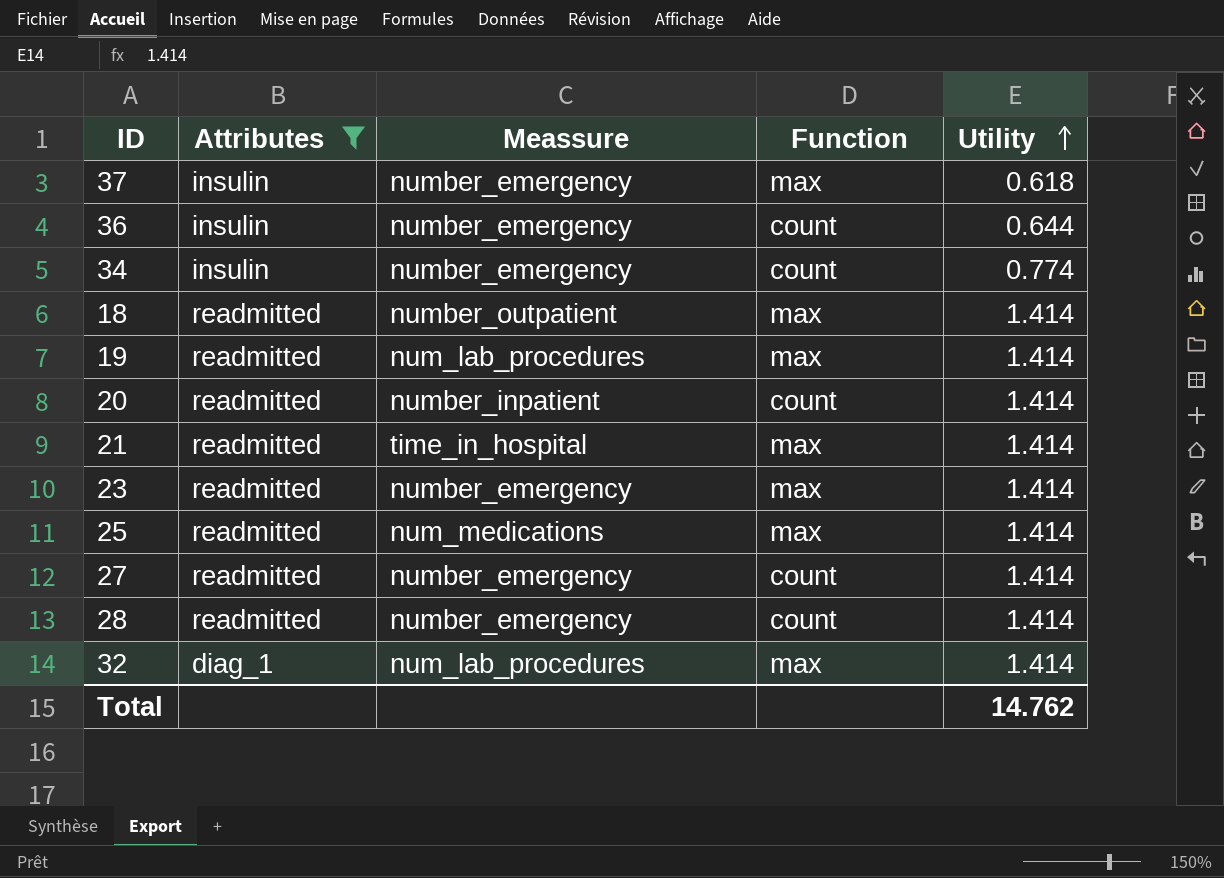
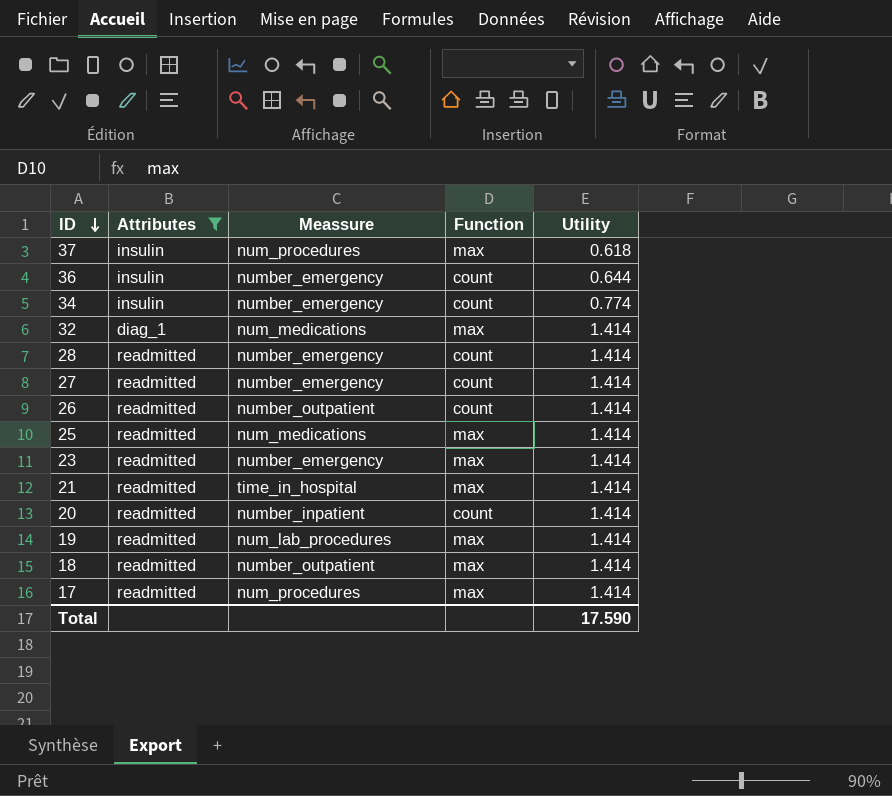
row order: Utility ascending -> ID descending
37 | Meassure: number_emergency -> num_procedures
32 | Meassure: num_lab_procedures -> num_medications
row 26: none -> readmitted | number_outpatient | count | 1.414
row 17: none -> readmitted | num_procedures | max | 1.414
Total | Utility: 14.762 -> 17.590

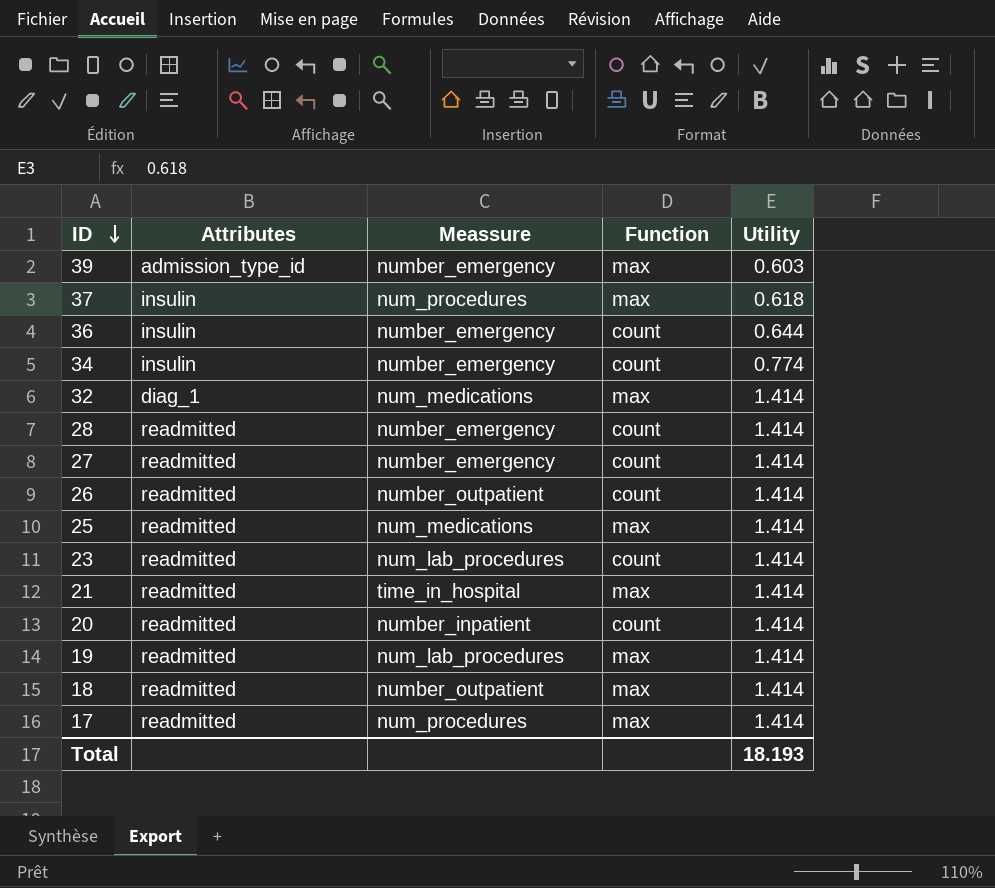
filter: Attributes != admission_type_id -> none
23 | Meassure: number_emergency -> num_lab_procedures
23 | Function: max -> count
Total | Utility: 17.590 -> 18.193

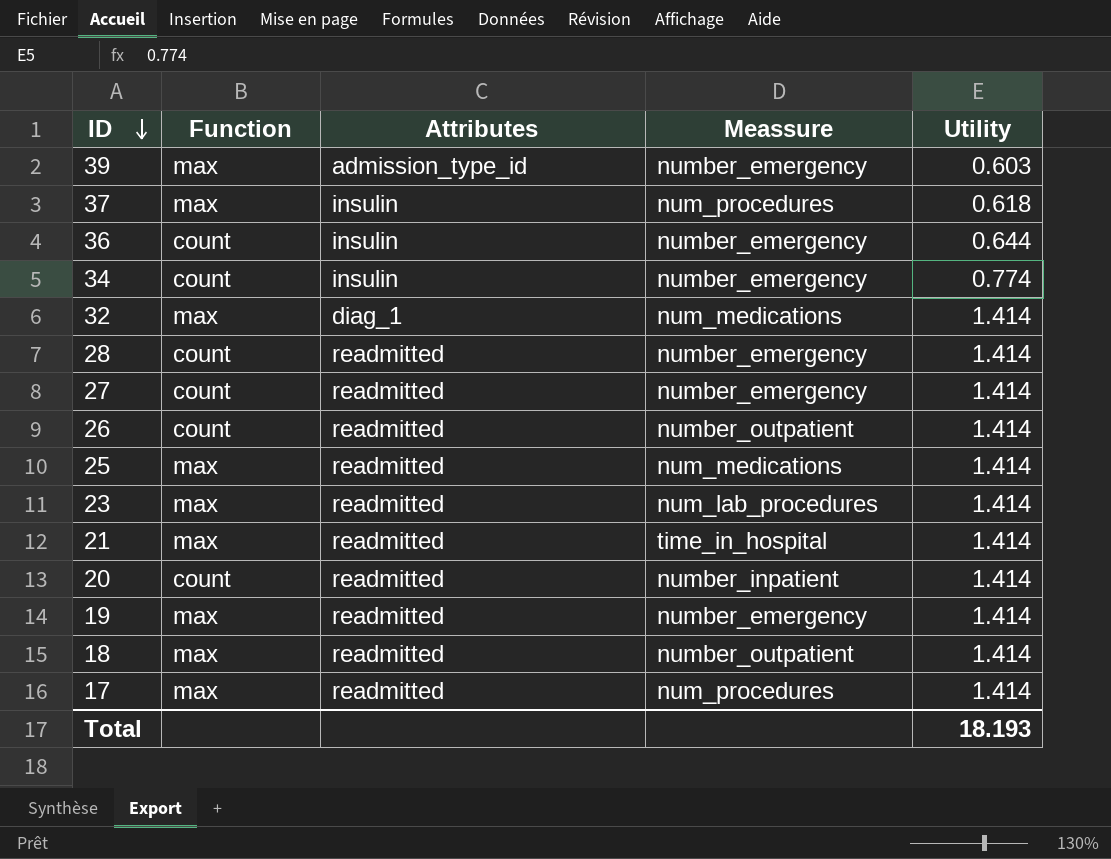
column Function | position: 4 -> 2
23 | Function: count -> max
19 | Meassure: num_lab_procedures -> number_emergency

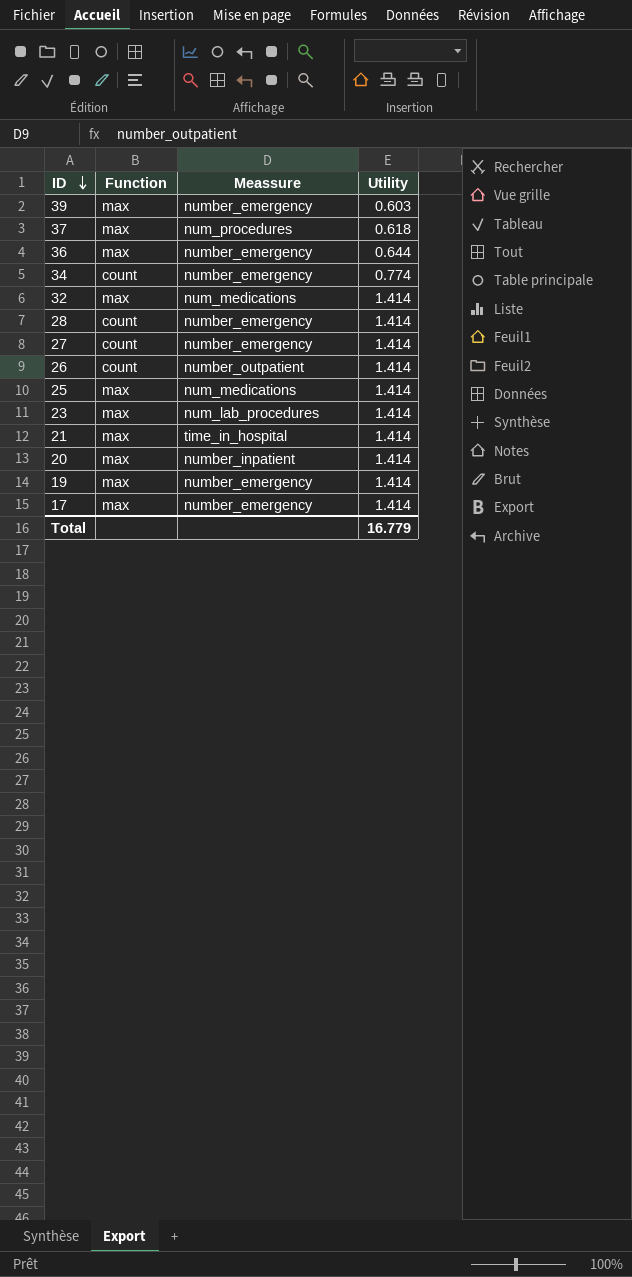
column Attributes | position: 3 -> none
row 18: max | readmitted | number_outpatient | 1.414 -> none
36 | Function: count -> max
20 | Function: count -> max
17 | Meassure: num_procedures -> number_emergency
Total | Utility: 18.193 -> 16.779

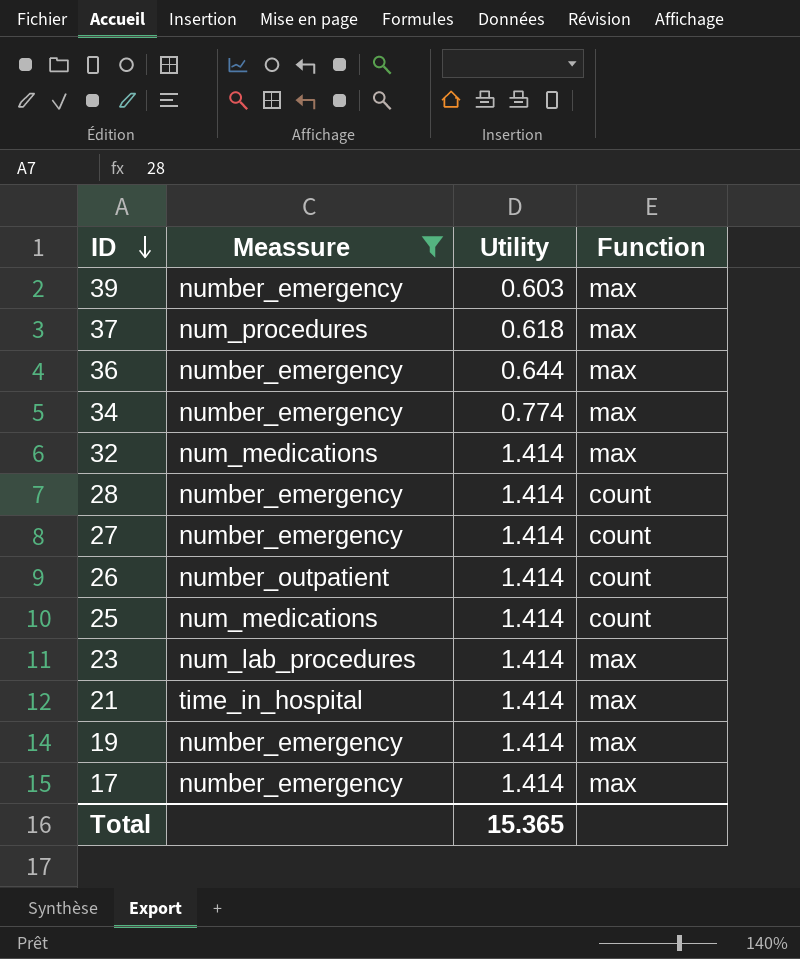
filter: none -> Meassure != number_inpatient
column Function | position: 2 -> 4
34 | Function: count -> max
25 | Function: max -> count
Total | Utility: 16.779 -> 15.365

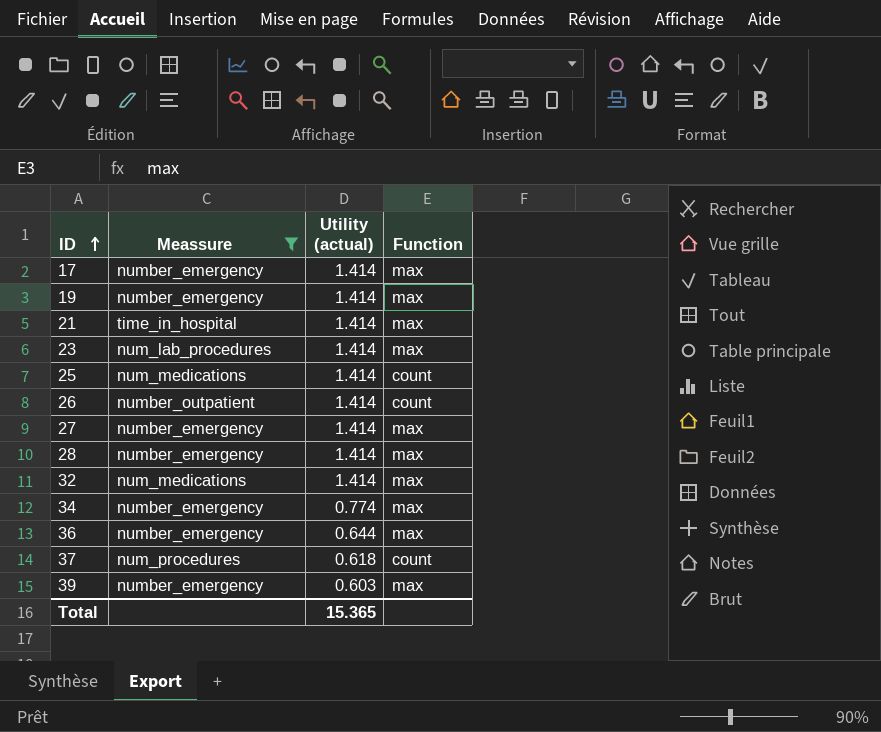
row order: ID descending -> ID ascending
column name: Utility -> Utility (actual)
27 | Function: count -> max
28 | Function: count -> max
37 | Function: max -> count

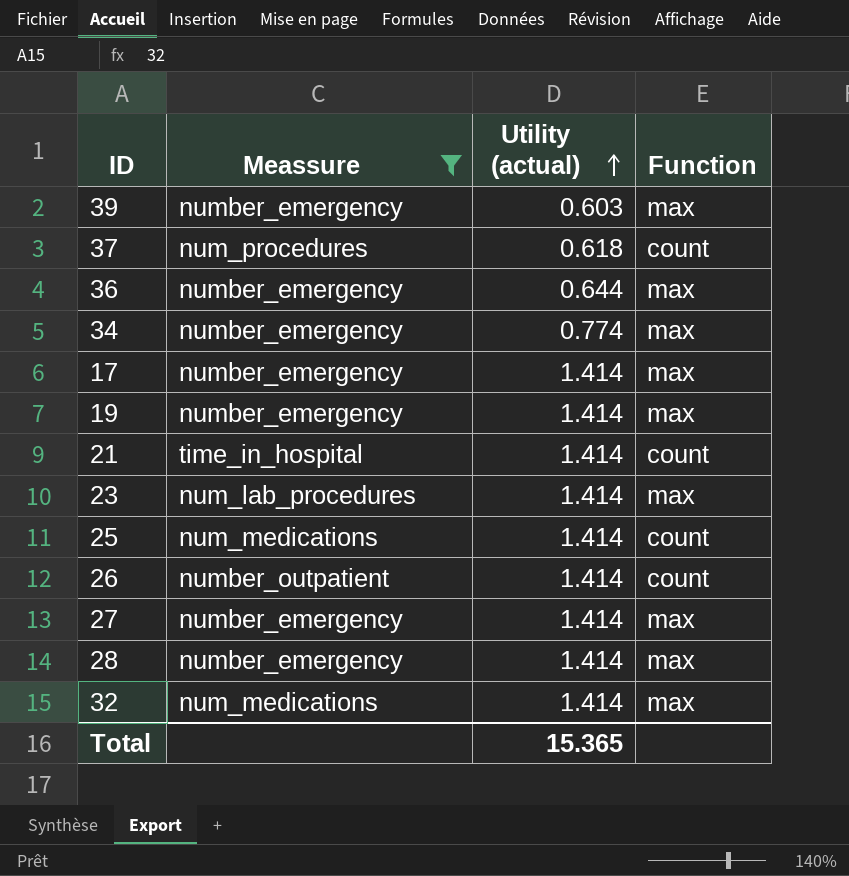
row order: ID ascending -> Utility (actual) ascending
21 | Function: max -> count

